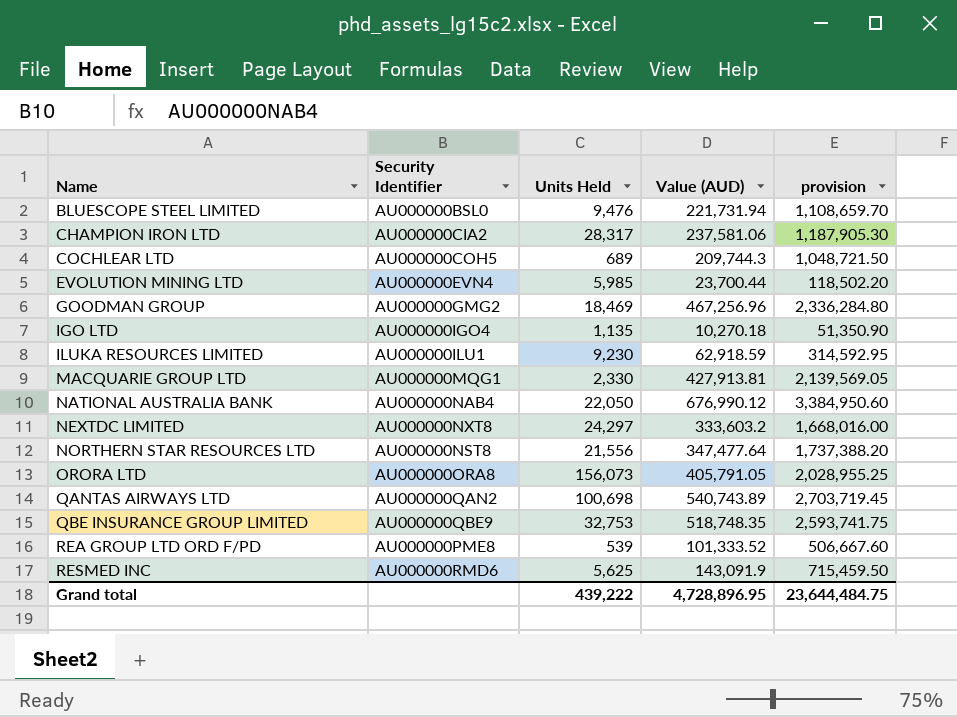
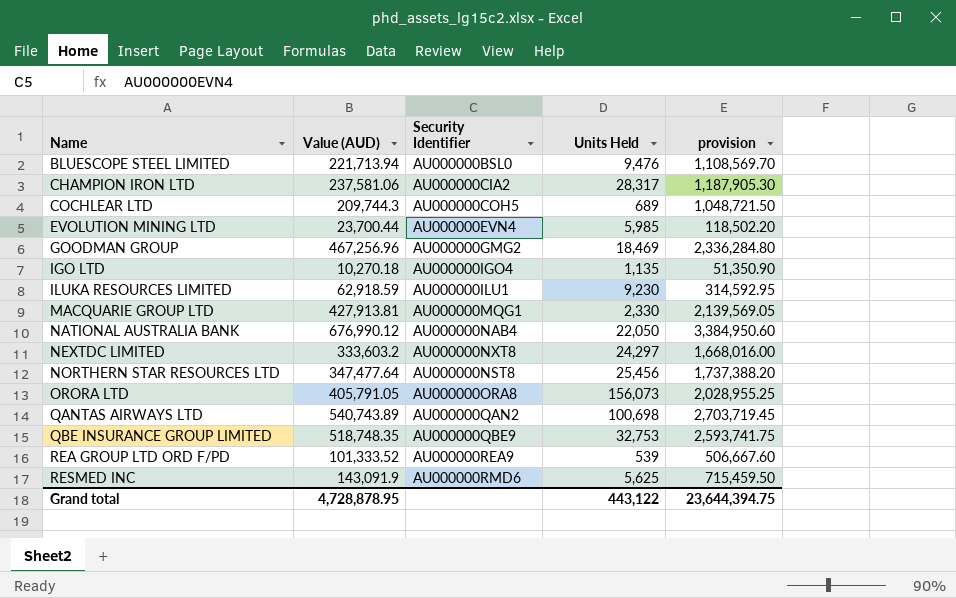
column Value (AUD) | position: 4 -> 2
BLUESCOPE STEEL LIMITED | Value (AUD): 221,731.94 -> 221,713.94
BLUESCOPE STEEL LIMITED | provision: 1,108,659.70 -> 1,108,569.70
NORTHERN STAR RESOURCES LTD | Units Held: 21,556 -> 25,456
REA GROUP LTD ORD F/PD | Security Identifier: AU000000PME8 -> AU000000REA9
Grand total | Value (AUD): 4,728,896.95 -> 4,728,878.95
Grand total | Units Held: 439,222 -> 443,122
Grand total | provision: 23,644,484.75 -> 23,644,394.75

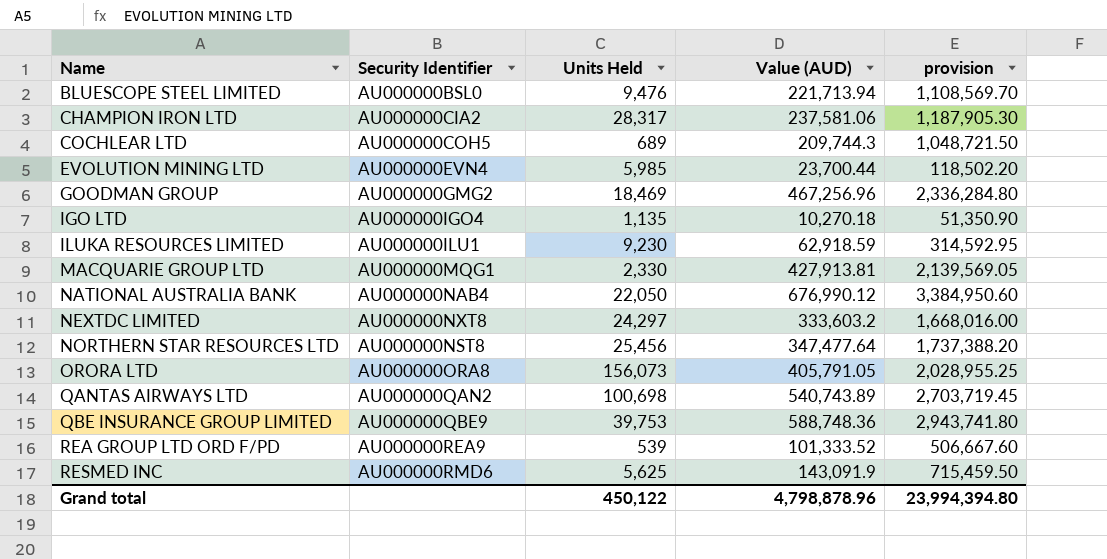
column Value (AUD) | position: 2 -> 4
QBE INSURANCE GROUP LIMITED | Units Held: 32,753 -> 39,753
QBE INSURANCE GROUP LIMITED | Value (AUD): 518,748.35 -> 588,748.36
QBE INSURANCE GROUP LIMITED | provision: 2,593,741.75 -> 2,943,741.80
Grand total | Units Held: 443,122 -> 450,122
Grand total | Value (AUD): 4,728,878.95 -> 4,798,878.96
Grand total | provision: 23,644,394.75 -> 23,994,394.80

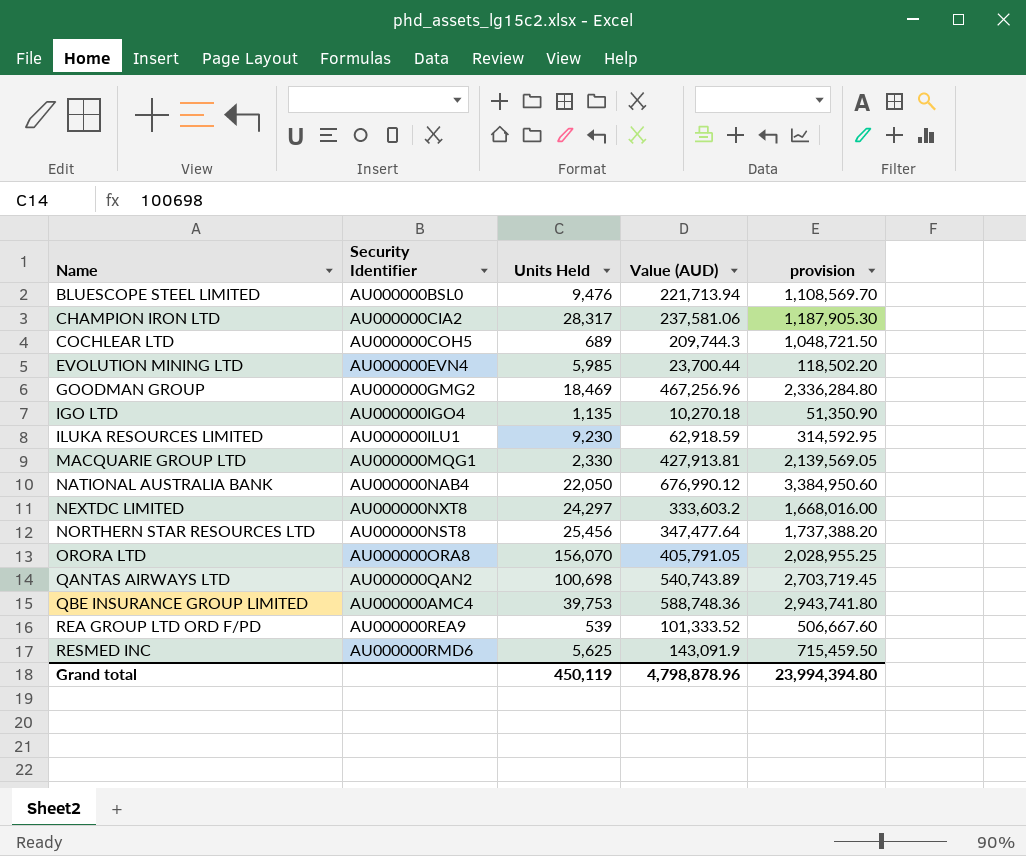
ORORA LTD | Units Held: 156,073 -> 156,070
QBE INSURANCE GROUP LIMITED | Security Identifier: AU000000QBE9 -> AU000000AMC4
Grand total | Units Held: 450,122 -> 450,119

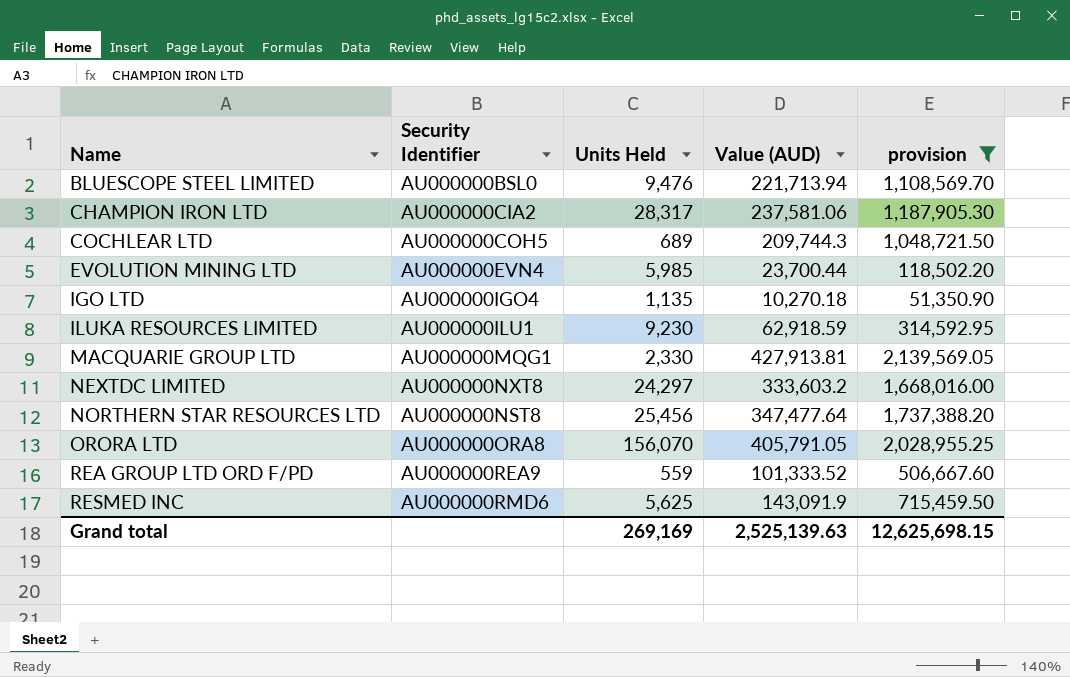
filter: none -> provision <= 2,139,569.05
REA GROUP LTD ORD F/PD | Units Held: 539 -> 559
Grand total | Units Held: 450,119 -> 269,169
Grand total | Value (AUD): 4,798,878.96 -> 2,525,139.63
Grand total | provision: 23,994,394.80 -> 12,625,698.15

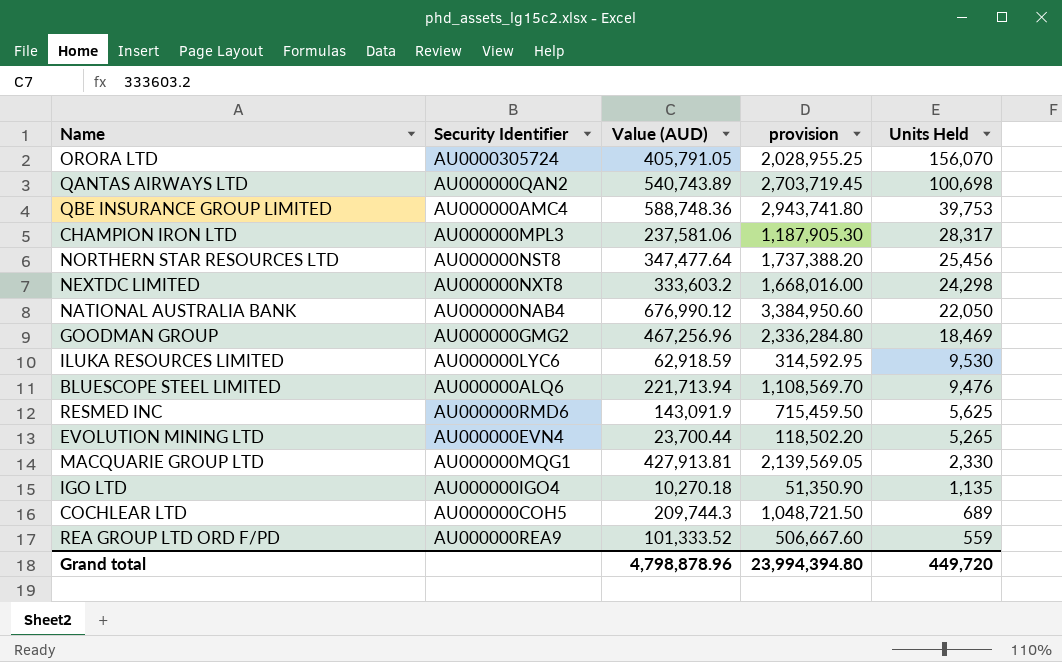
filter: provision <= 2,139,569.05 -> none
row order: Name ascending -> Units Held descending
column Units Held | position: 3 -> 5
ORORA LTD | Security Identifier: AU000000ORA8 -> AU0000305724
CHAMPION IRON LTD | Security Identifier: AU000000CIA2 -> AU000000MPL3
NEXTDC LIMITED | Units Held: 24,297 -> 24,298
ILUKA RESOURCES LIMITED | Security Identifier: AU000000ILU1 -> AU000000LYC6
ILUKA RESOURCES LIMITED | Units Held: 9,230 -> 9,530
BLUESCOPE STEEL LIMITED | Security Identifier: AU000000BSL0 -> AU000000ALQ6
EVOLUTION MINING LTD | Units Held: 5,985 -> 5,265
Grand total | Value (AUD): 2,525,139.63 -> 4,798,878.96
Grand total | provision: 12,625,698.15 -> 23,994,394.80
Grand total | Units Held: 269,169 -> 449,720

